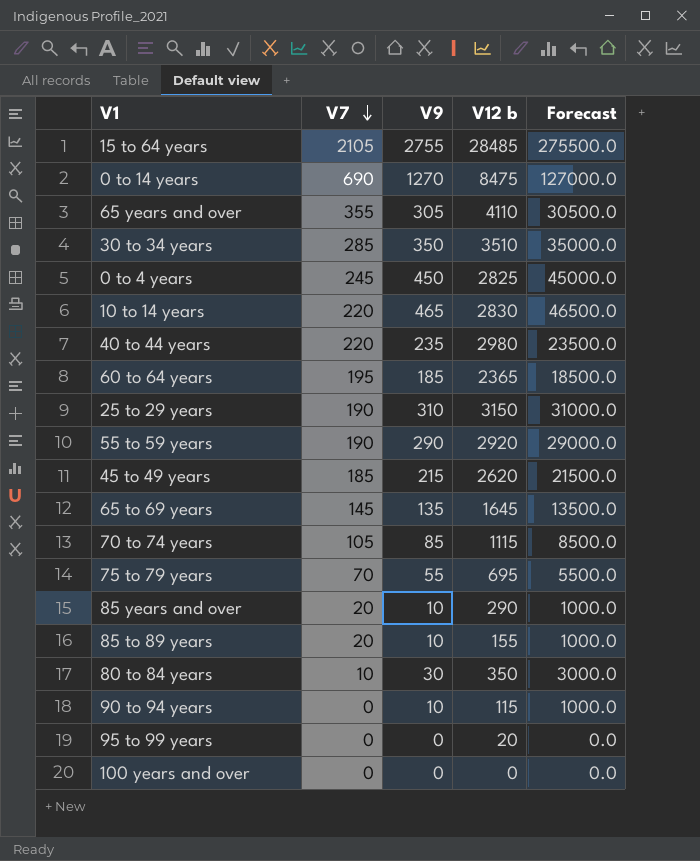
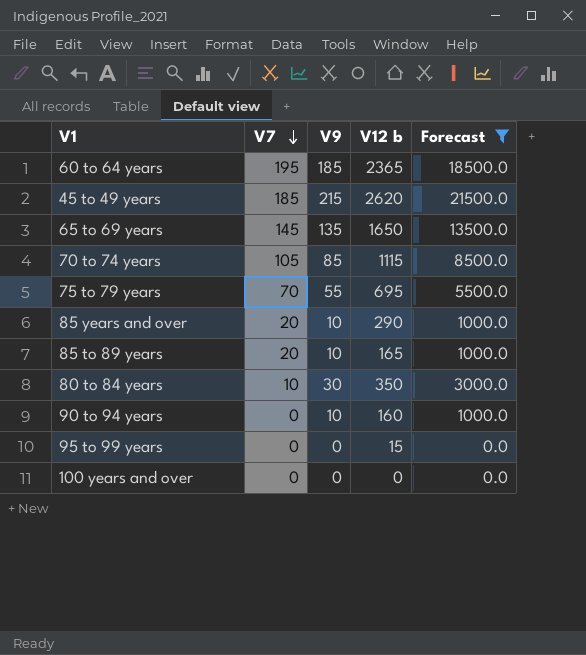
filter: none -> Forecast <= 21500.0
65 to 69 years | V12 b: 1645 -> 1650
85 to 89 years | V12 b: 155 -> 165
90 to 94 years | V12 b: 115 -> 160
95 to 99 years | V12 b: 20 -> 15

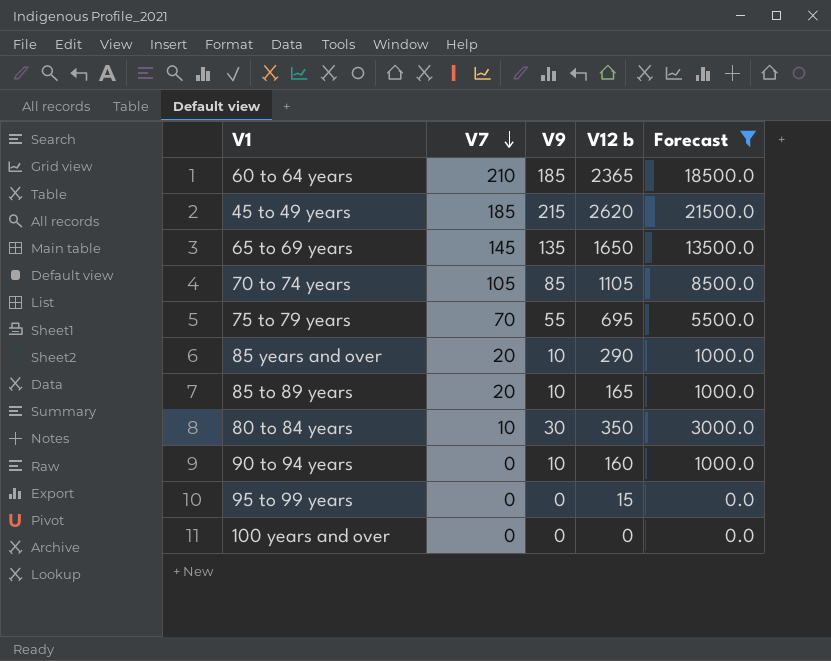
60 to 64 years | V7: 195 -> 210
70 to 74 years | V12 b: 1115 -> 1105

